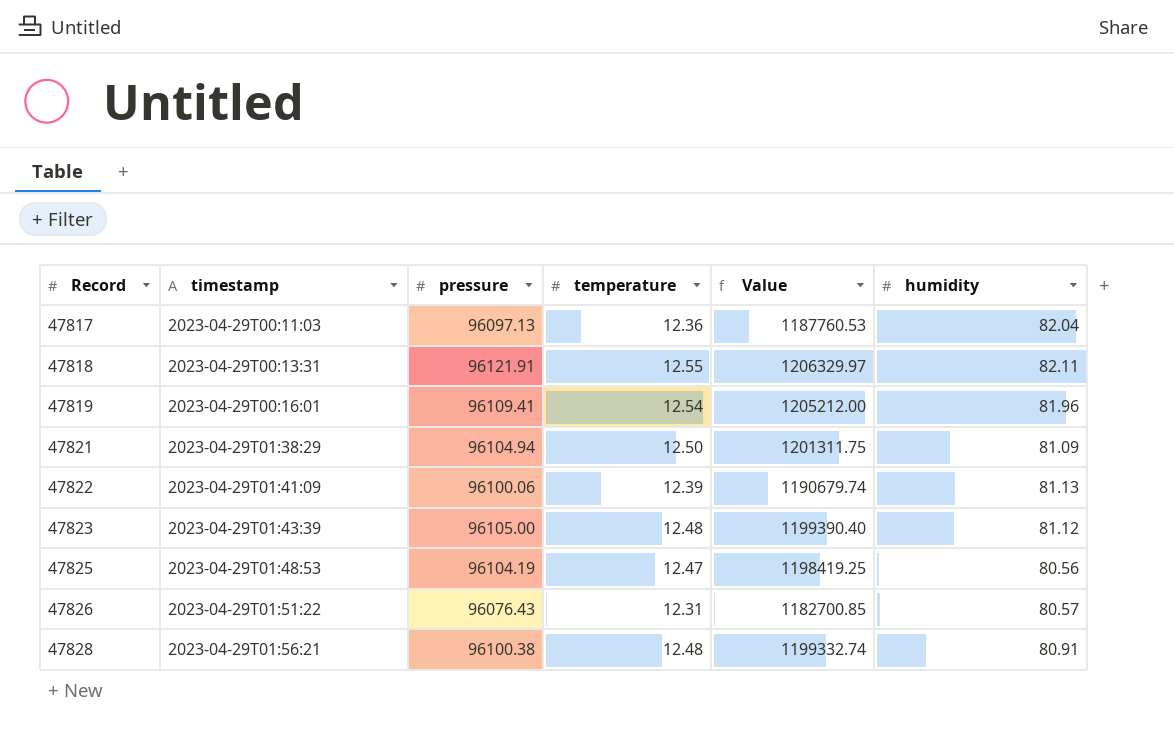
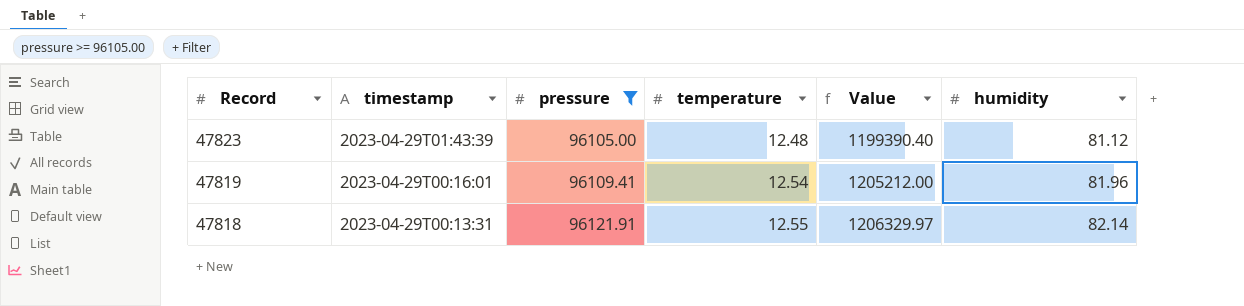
filter: none -> pressure >= 96105.00
row order: Record ascending -> Record descending
47818 | humidity: 82.11 -> 82.14

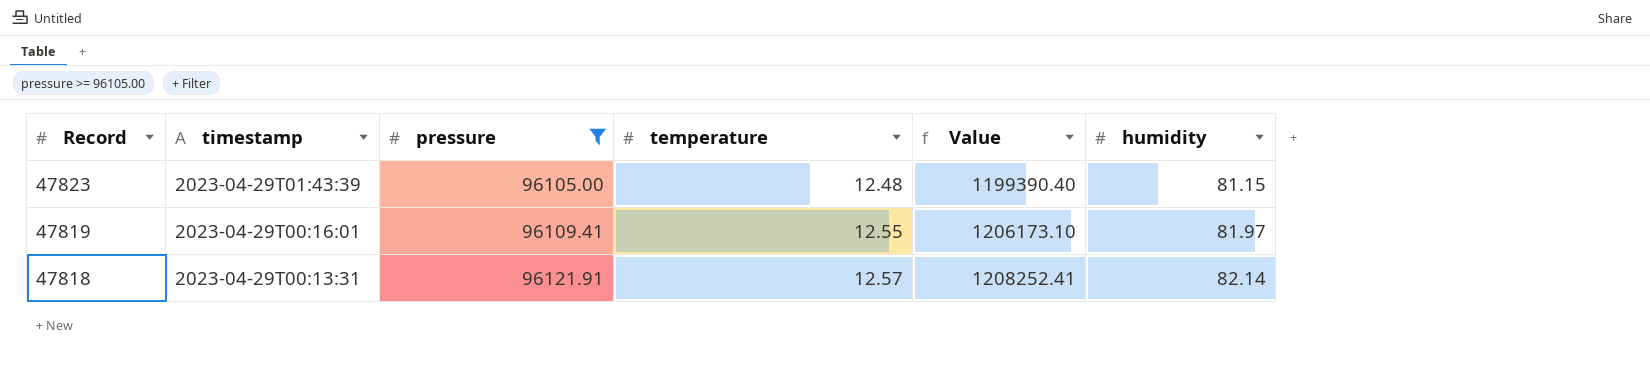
47823 | humidity: 81.12 -> 81.15
47819 | temperature: 12.54 -> 12.55
47819 | Value: 1205212.00 -> 1206173.10
47819 | humidity: 81.96 -> 81.97
47818 | temperature: 12.55 -> 12.57
47818 | Value: 1206329.97 -> 1208252.41

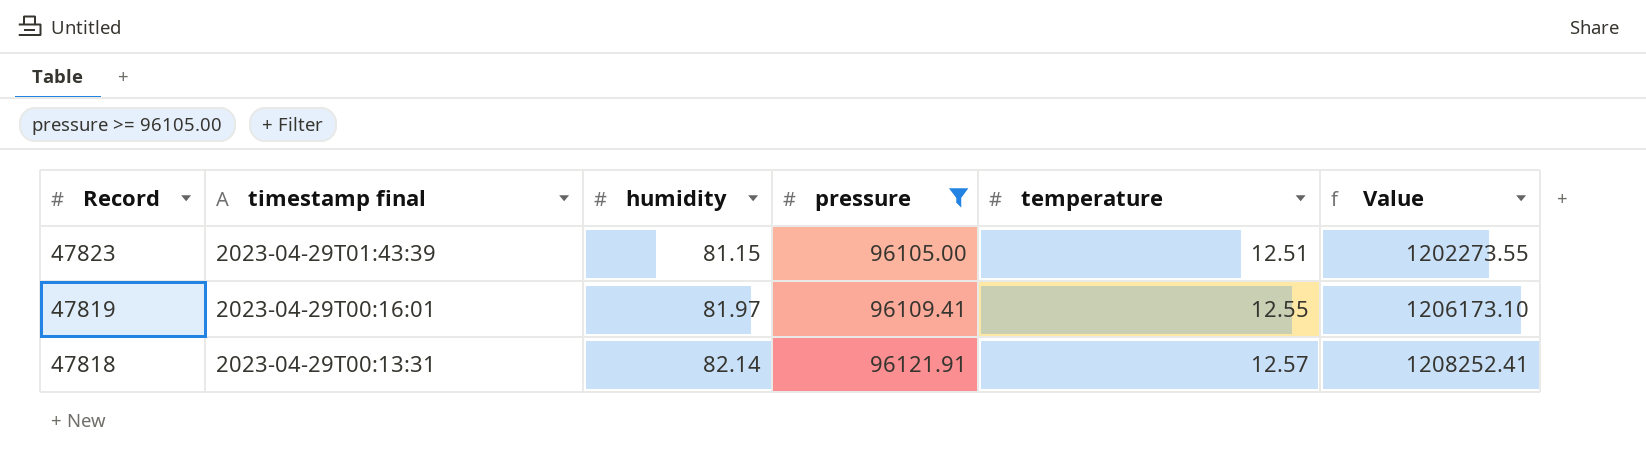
column name: timestamp -> timestamp final
column humidity | position: 6 -> 3
47823 | temperature: 12.48 -> 12.51
47823 | Value: 1199390.40 -> 1202273.55

